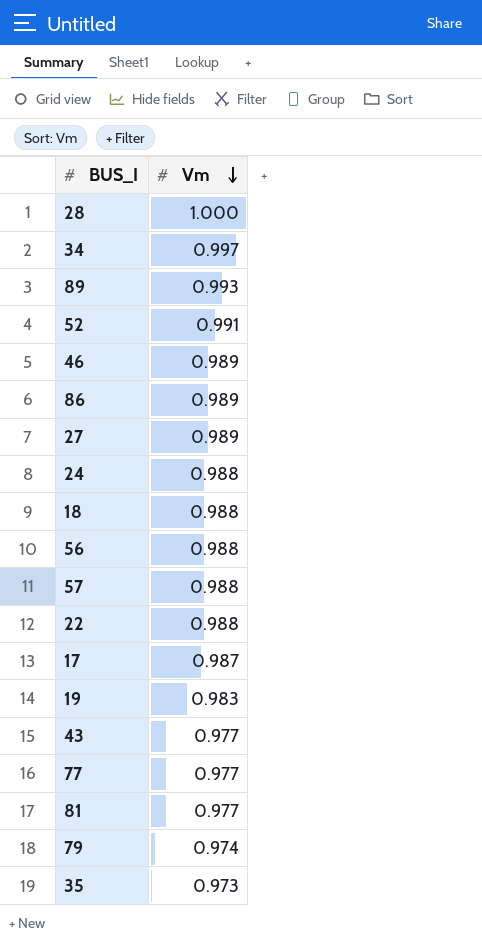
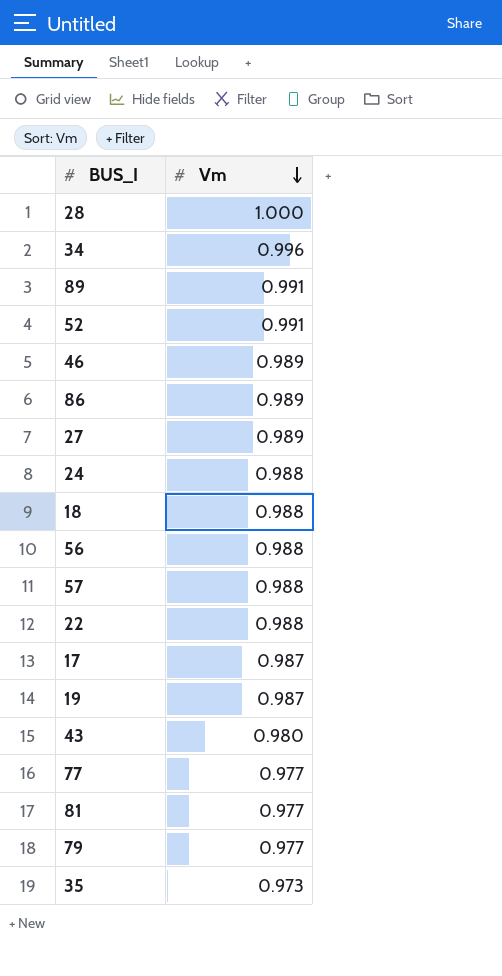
34 | Vm: 0.997 -> 0.996
89 | Vm: 0.993 -> 0.991
19 | Vm: 0.983 -> 0.987
43 | Vm: 0.977 -> 0.980
79 | Vm: 0.974 -> 0.977

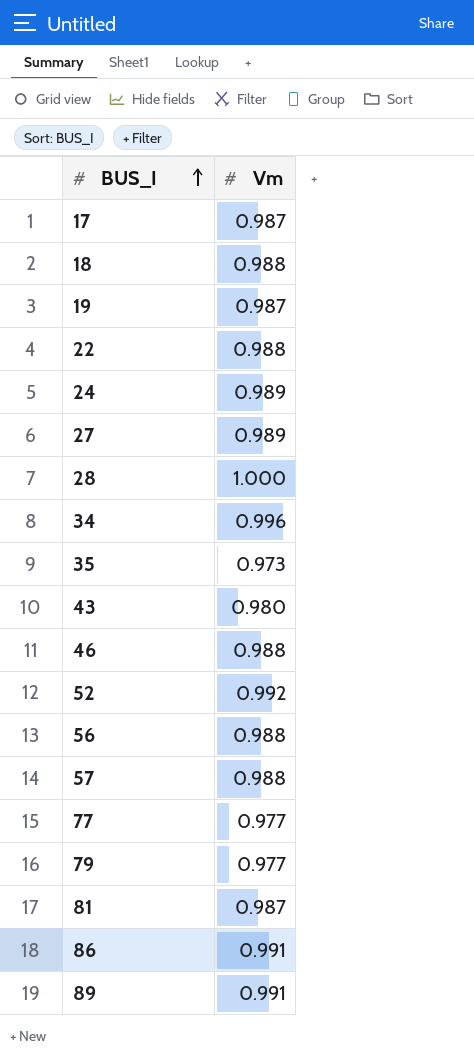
row order: Vm descending -> BUS_I ascending
24 | Vm: 0.988 -> 0.989
46 | Vm: 0.989 -> 0.988
52 | Vm: 0.991 -> 0.992
81 | Vm: 0.977 -> 0.987
86 | Vm: 0.989 -> 0.991

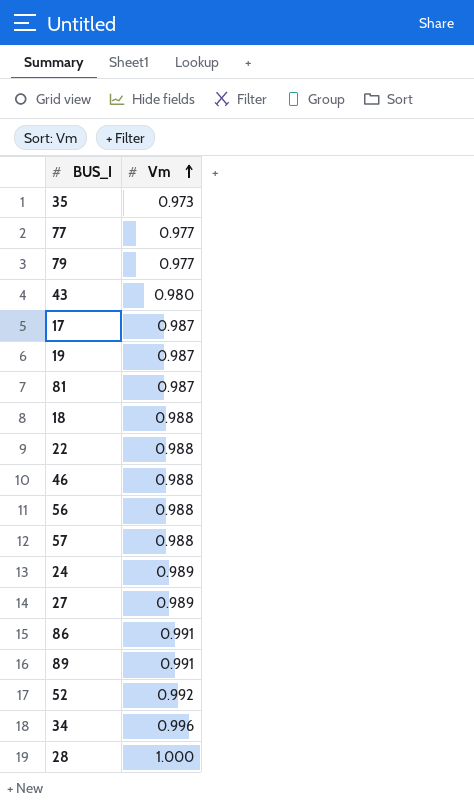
row order: BUS_I ascending -> Vm ascending

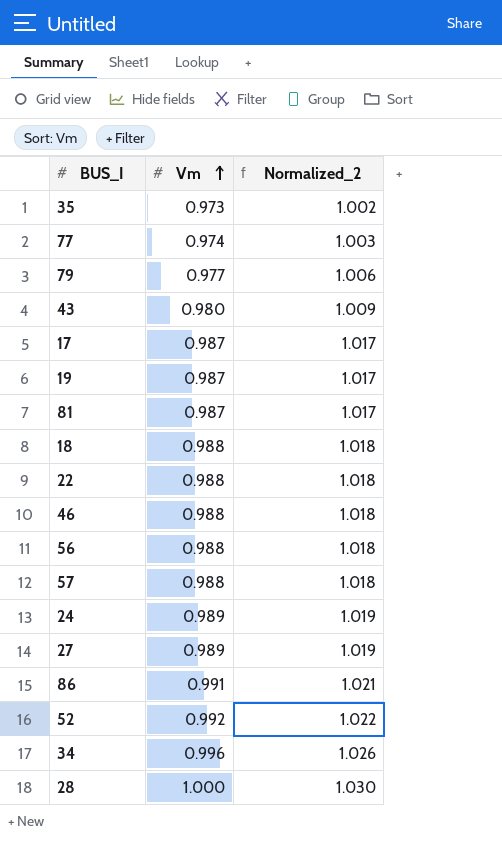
column Normalized_2 | formula: none -> [Vm] * 1.03
row 89: 0.991 -> none
77 | Vm: 0.977 -> 0.974

